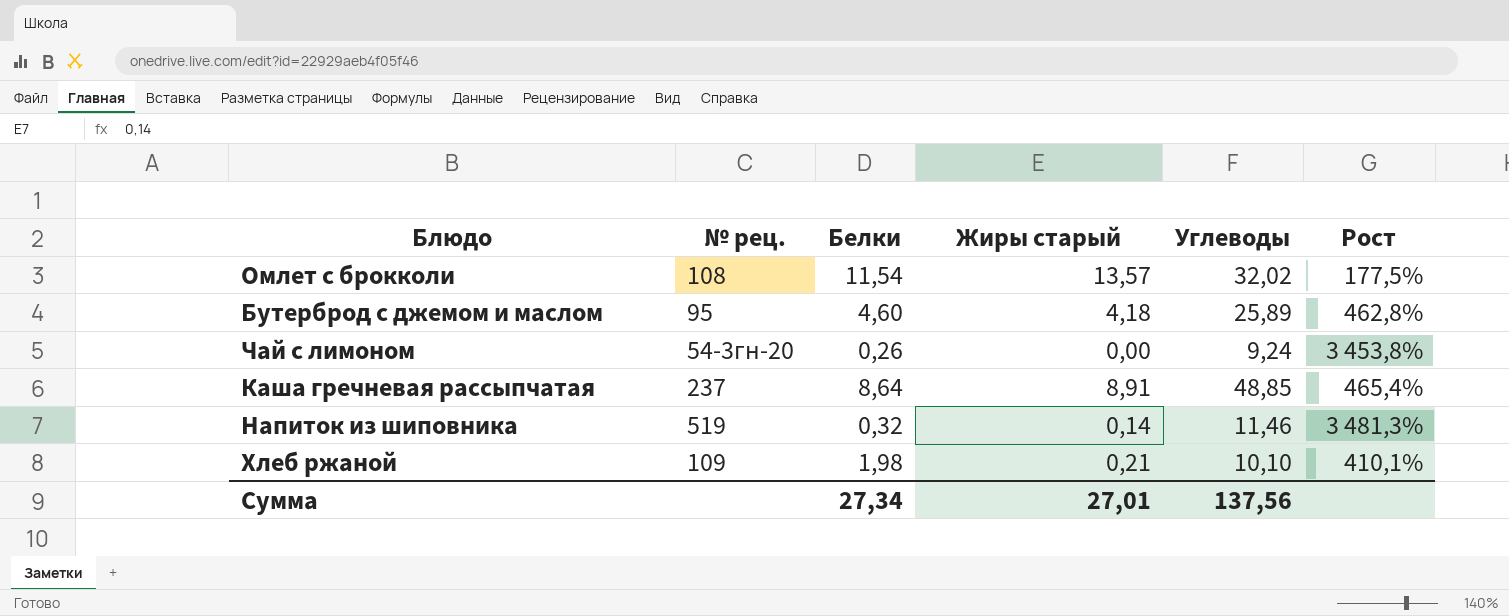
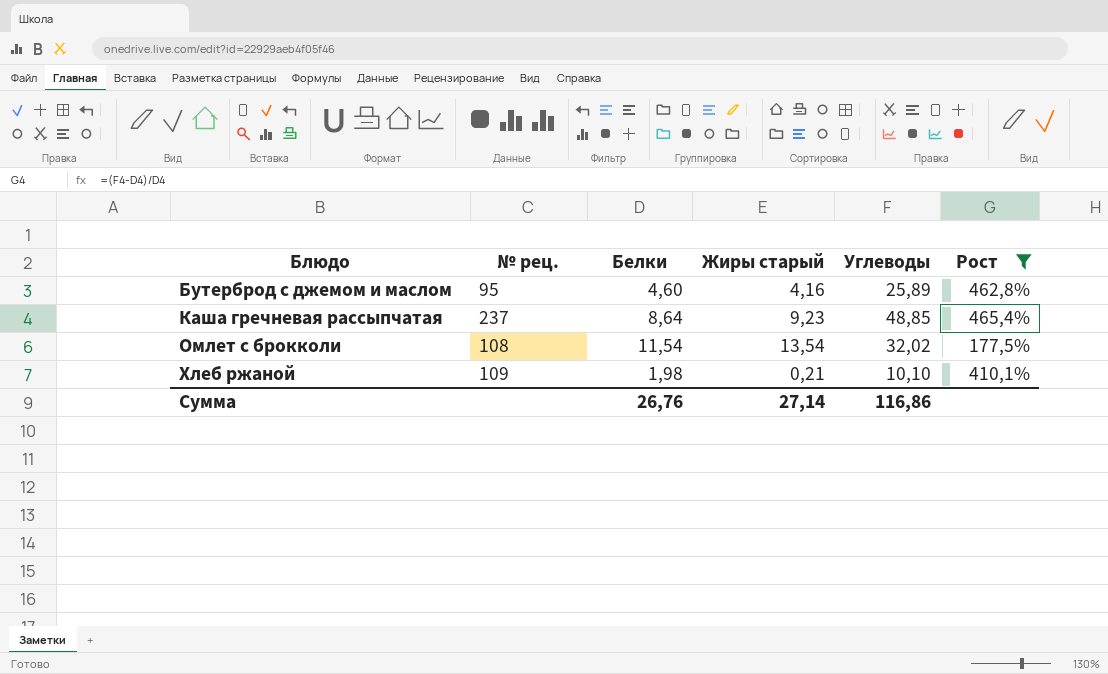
filter: none -> Рост <= 465,4%
row order: none -> Блюдо ascending
Бутерброд с джемом и маслом | Жиры старый: 4,18 -> 4,16
Каша гречневая рассыпчатая | Жиры старый: 8,91 -> 9,23
Омлет с брокколи | Жиры старый: 13,57 -> 13,54
Сумма | Белки: 27,34 -> 26,76
Сумма | Жиры старый: 27,01 -> 27,14
Сумма | Углеводы: 137,56 -> 116,86

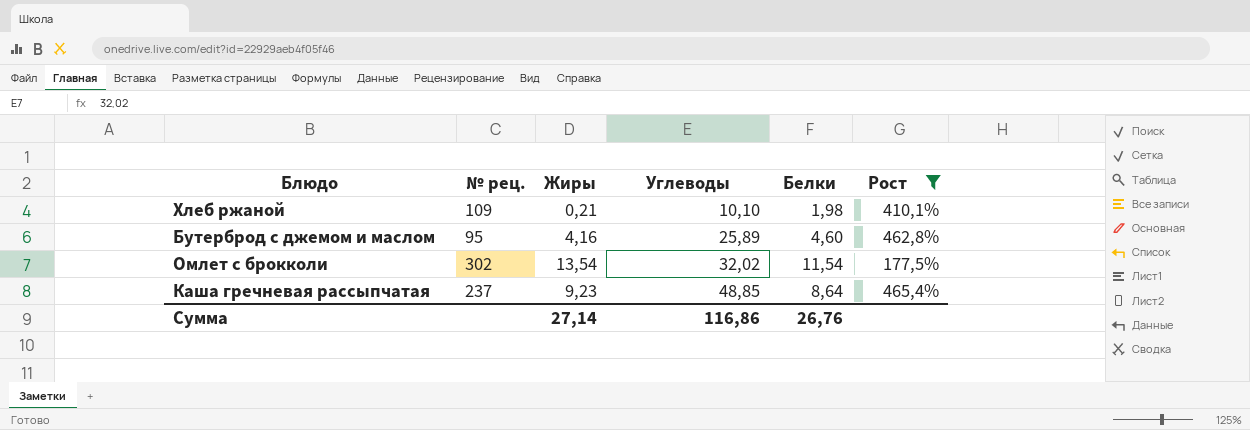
row order: Блюдо ascending -> Углеводы ascending
column name: Жиры старый -> Жиры
column Белки | position: 3 -> 5
Омлет с брокколи | № рец.: 108 -> 302

